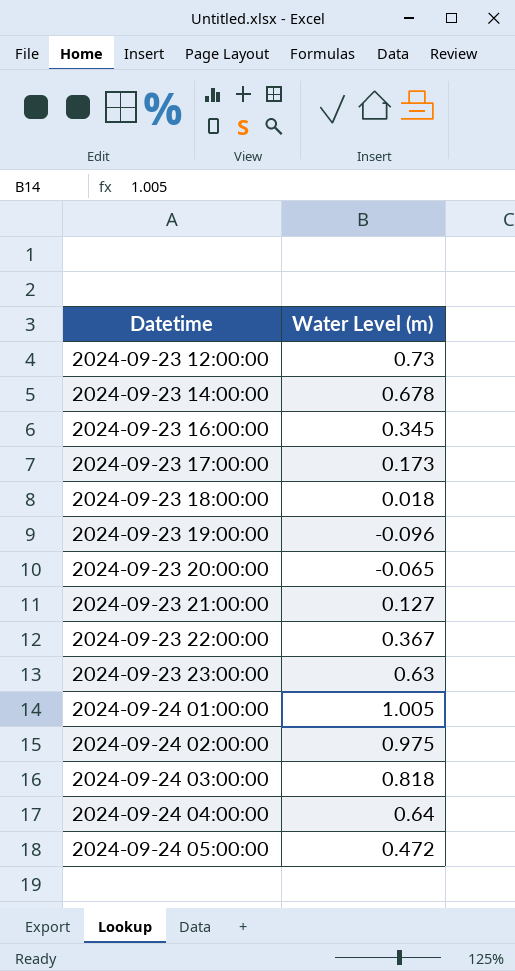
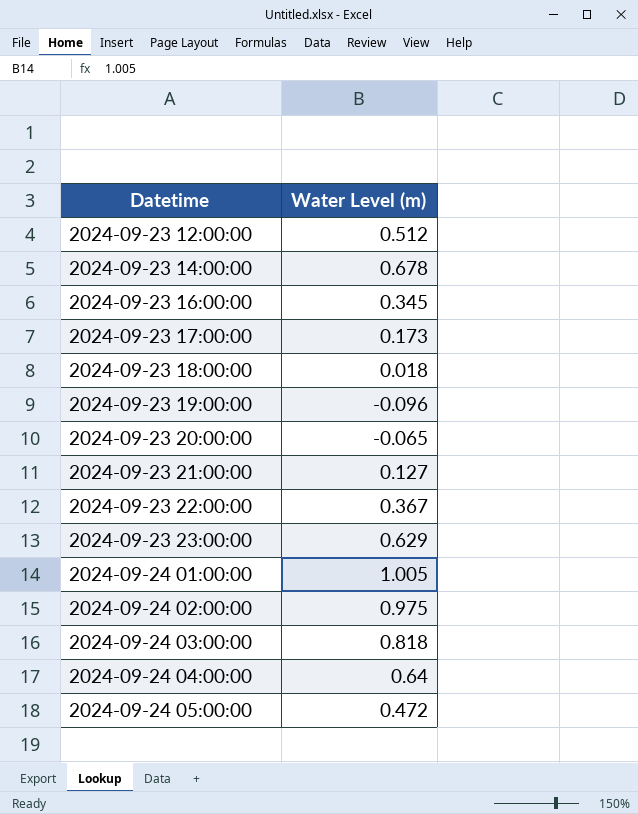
2024-09-23 12:00:00 | Water Level (m): 0.73 -> 0.512
2024-09-23 23:00:00 | Water Level (m): 0.63 -> 0.629

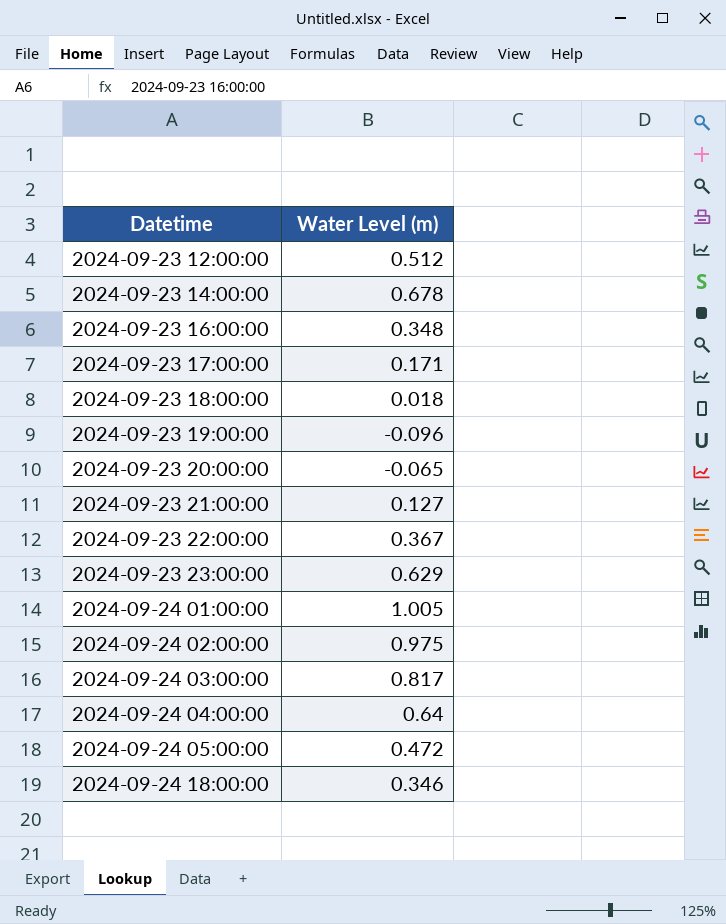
2024-09-23 16:00:00 | Water Level (m): 0.345 -> 0.348
2024-09-23 17:00:00 | Water Level (m): 0.173 -> 0.171
2024-09-24 03:00:00 | Water Level (m): 0.818 -> 0.817
row 2024-09-24 18:00:00: none -> 0.346

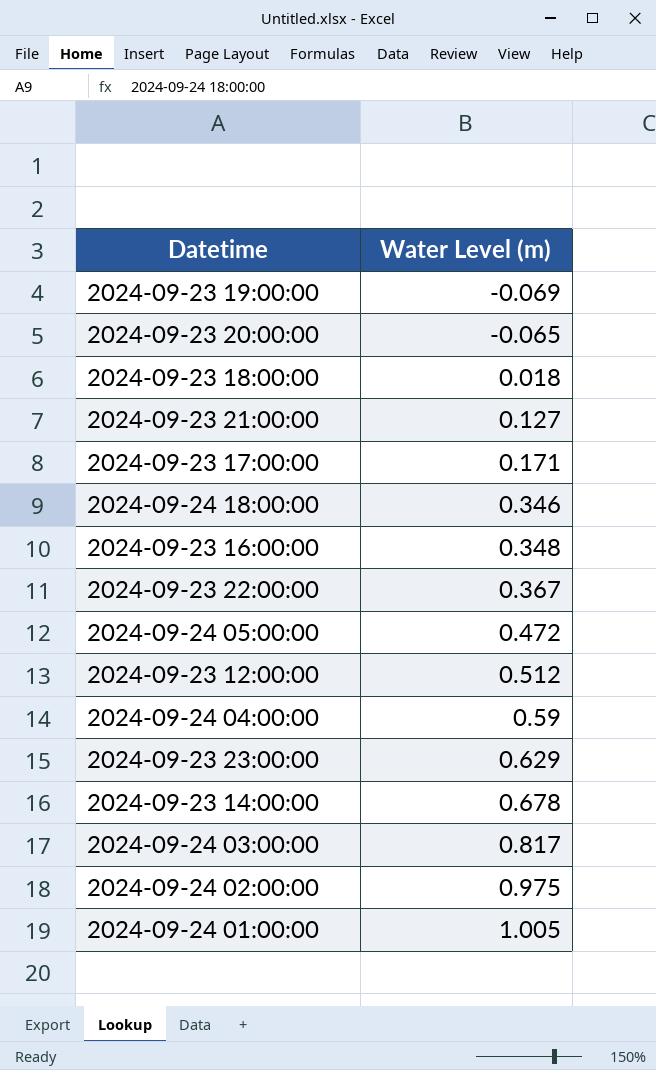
row order: Datetime ascending -> Water Level (m) ascending
2024-09-23 19:00:00 | Water Level (m): -0.096 -> -0.069
2024-09-24 04:00:00 | Water Level (m): 0.64 -> 0.59

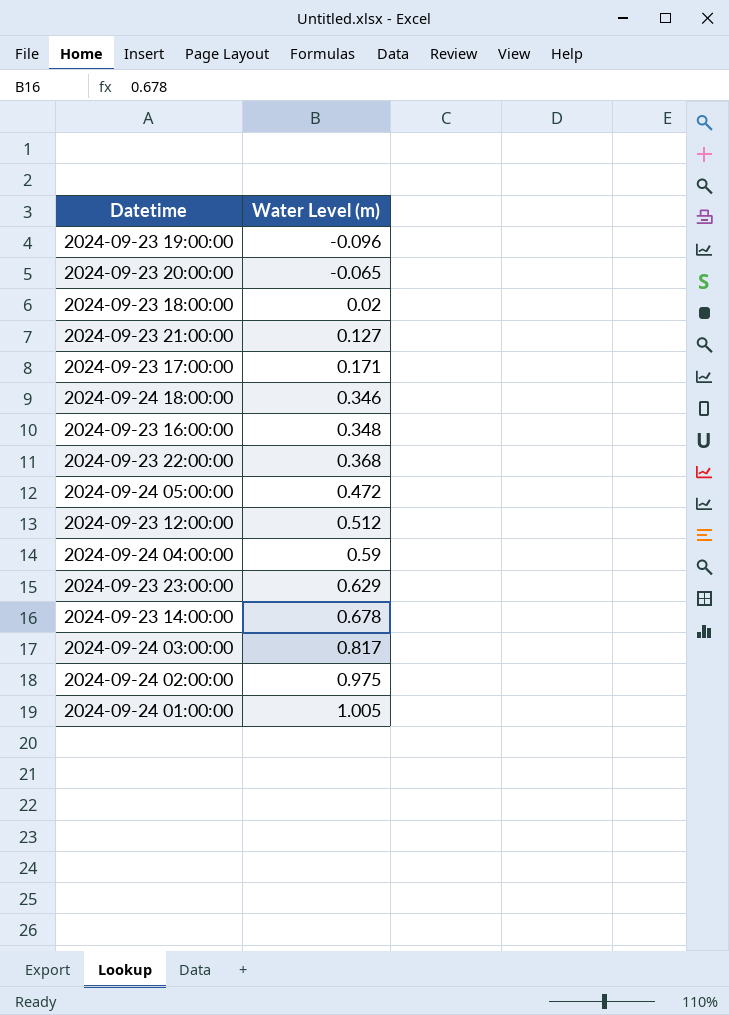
2024-09-23 19:00:00 | Water Level (m): -0.069 -> -0.096
2024-09-23 18:00:00 | Water Level (m): 0.018 -> 0.02
2024-09-23 22:00:00 | Water Level (m): 0.367 -> 0.368

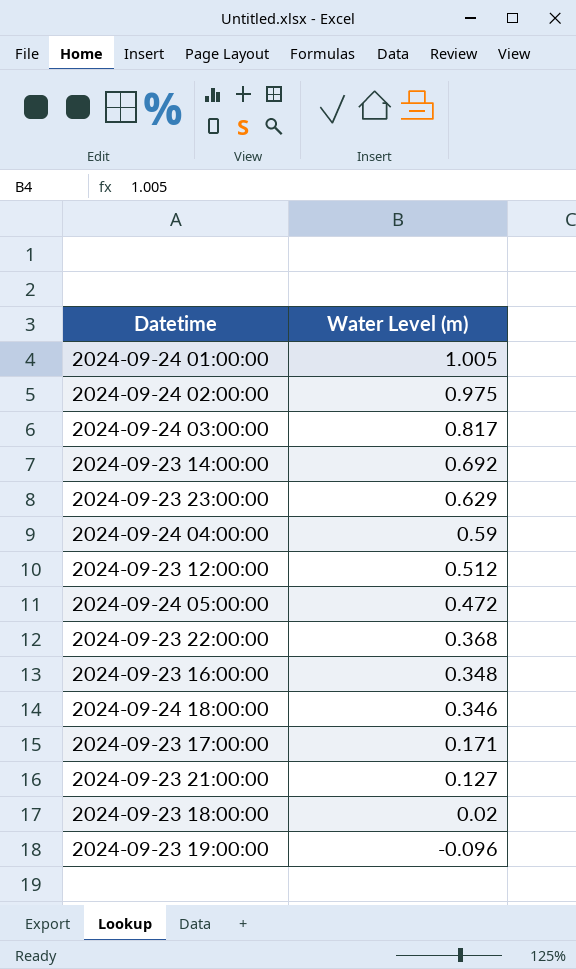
row order: Water Level (m) ascending -> Water Level (m) descending
row 2024-09-23 20:00:00: -0.065 -> none
2024-09-23 14:00:00 | Water Level (m): 0.678 -> 0.692

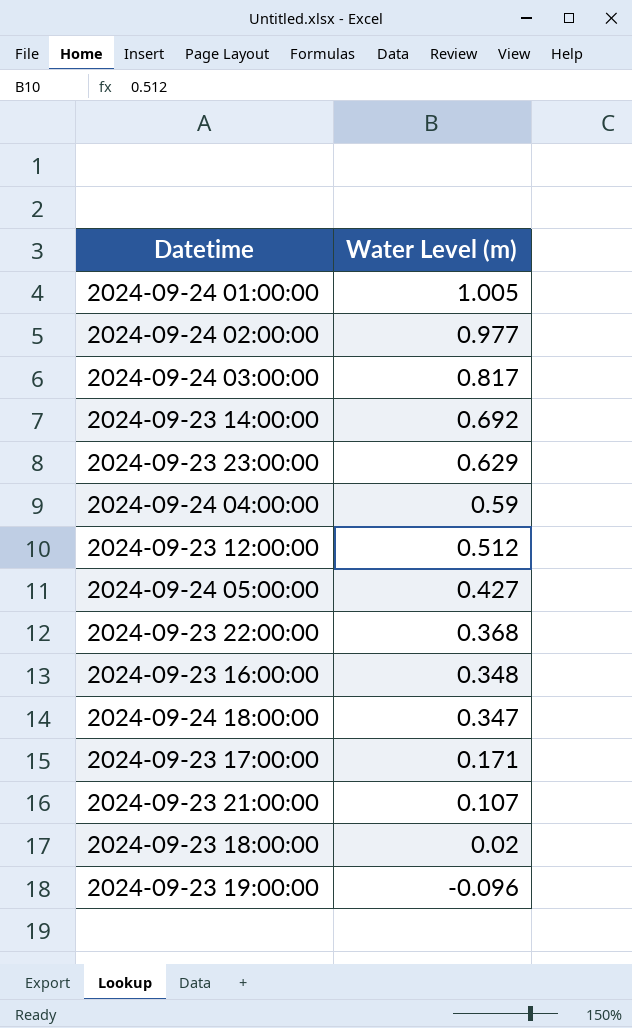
2024-09-24 02:00:00 | Water Level (m): 0.975 -> 0.977
2024-09-24 05:00:00 | Water Level (m): 0.472 -> 0.427
2024-09-24 18:00:00 | Water Level (m): 0.346 -> 0.347
2024-09-23 21:00:00 | Water Level (m): 0.127 -> 0.107

